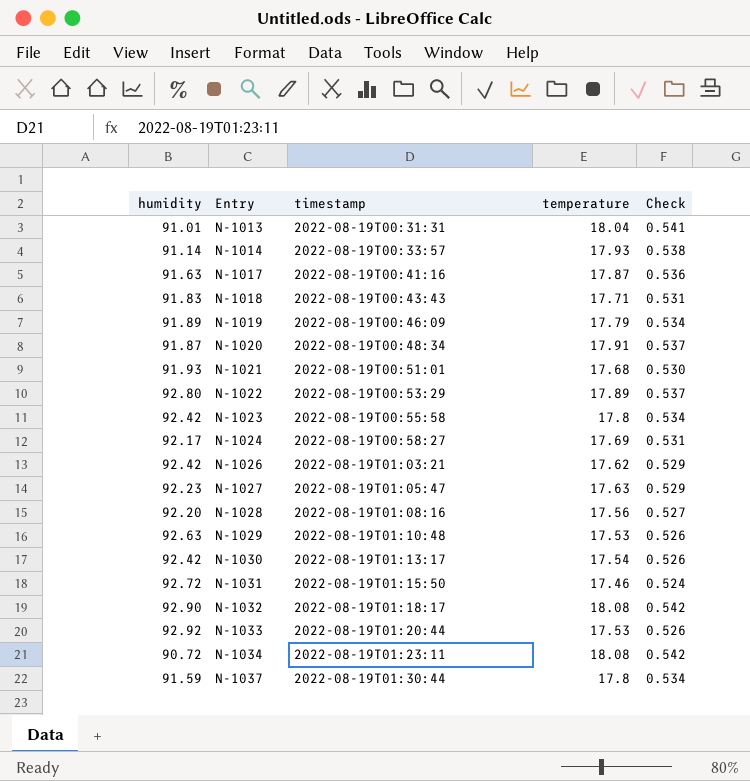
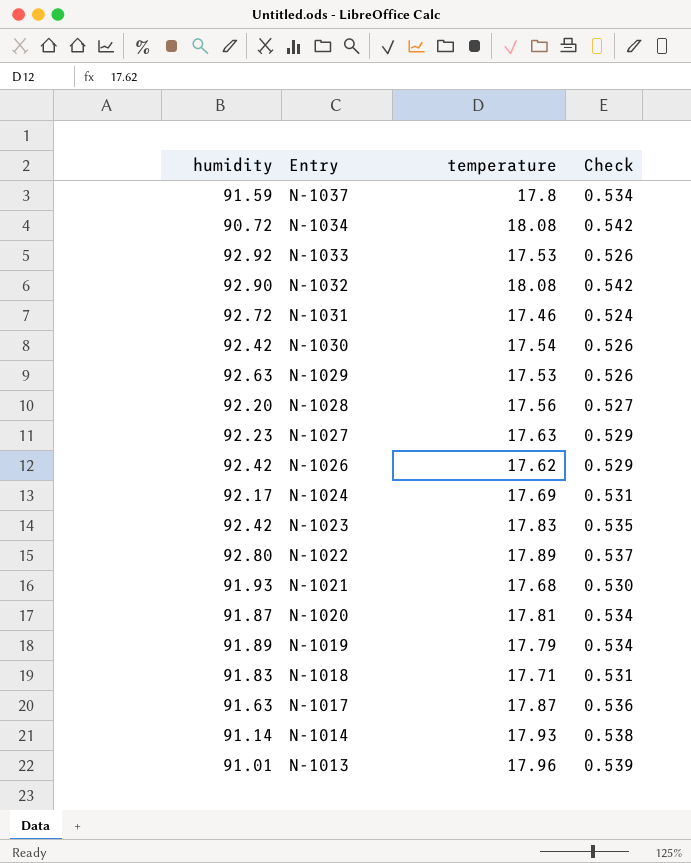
row order: Entry ascending -> Entry descending
column timestamp | position: 3 -> none
N-1023 | temperature: 17.8 -> 17.83
N-1023 | Check: 0.534 -> 0.535
N-1020 | temperature: 17.91 -> 17.81
N-1020 | Check: 0.537 -> 0.534
N-1013 | temperature: 18.04 -> 17.96
N-1013 | Check: 0.541 -> 0.539

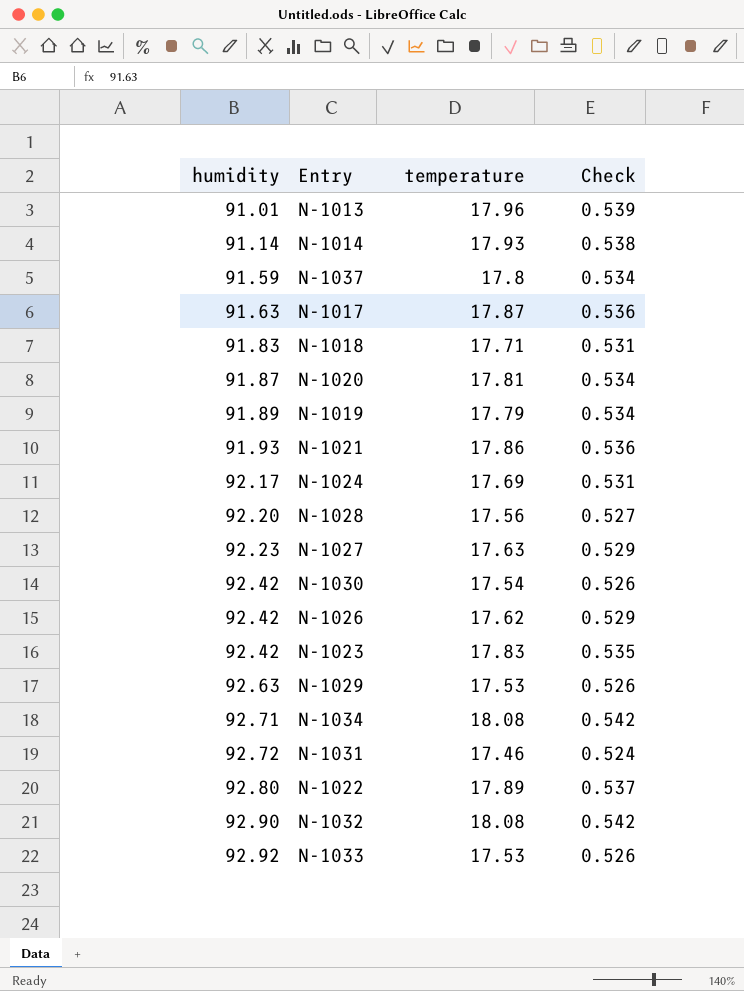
row order: Entry descending -> humidity ascending
N-1021 | temperature: 17.68 -> 17.86
N-1021 | Check: 0.530 -> 0.536
N-1034 | humidity: 90.72 -> 92.71

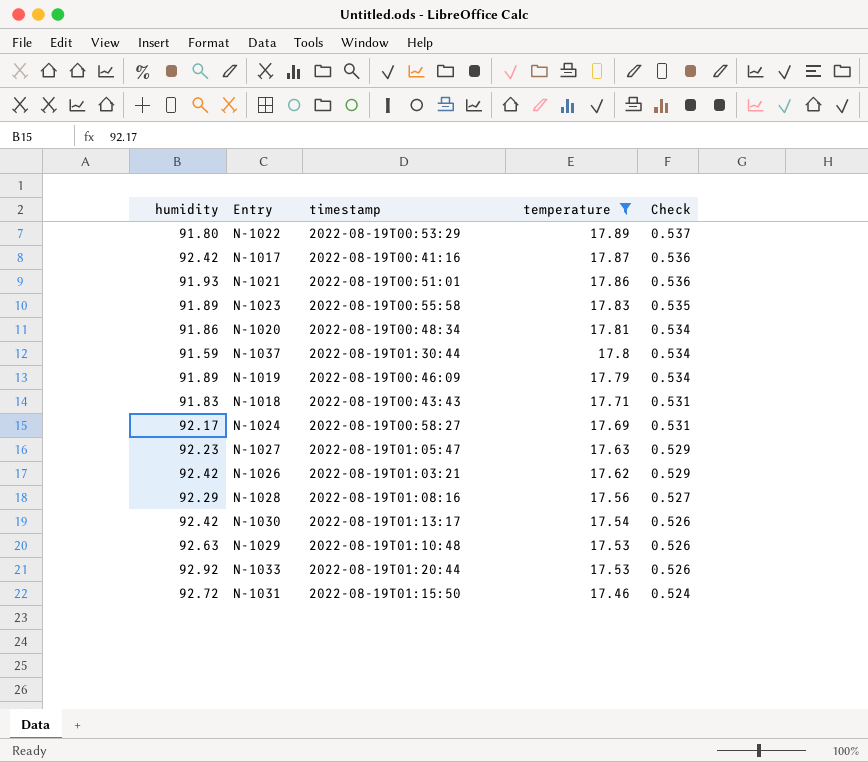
filter: none -> temperature <= 17.89
row order: humidity ascending -> temperature descending
column timestamp | position: none -> 3
N-1022 | humidity: 92.80 -> 91.80
N-1017 | humidity: 91.63 -> 92.42
N-1023 | humidity: 92.42 -> 91.89
N-1020 | humidity: 91.87 -> 91.86
N-1028 | humidity: 92.20 -> 92.29

